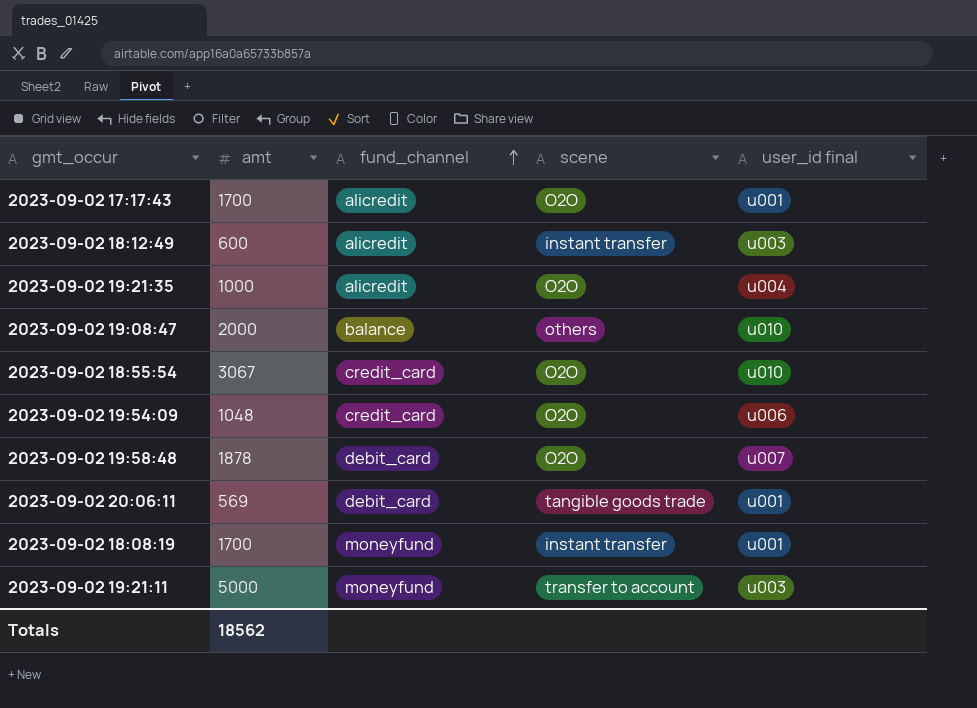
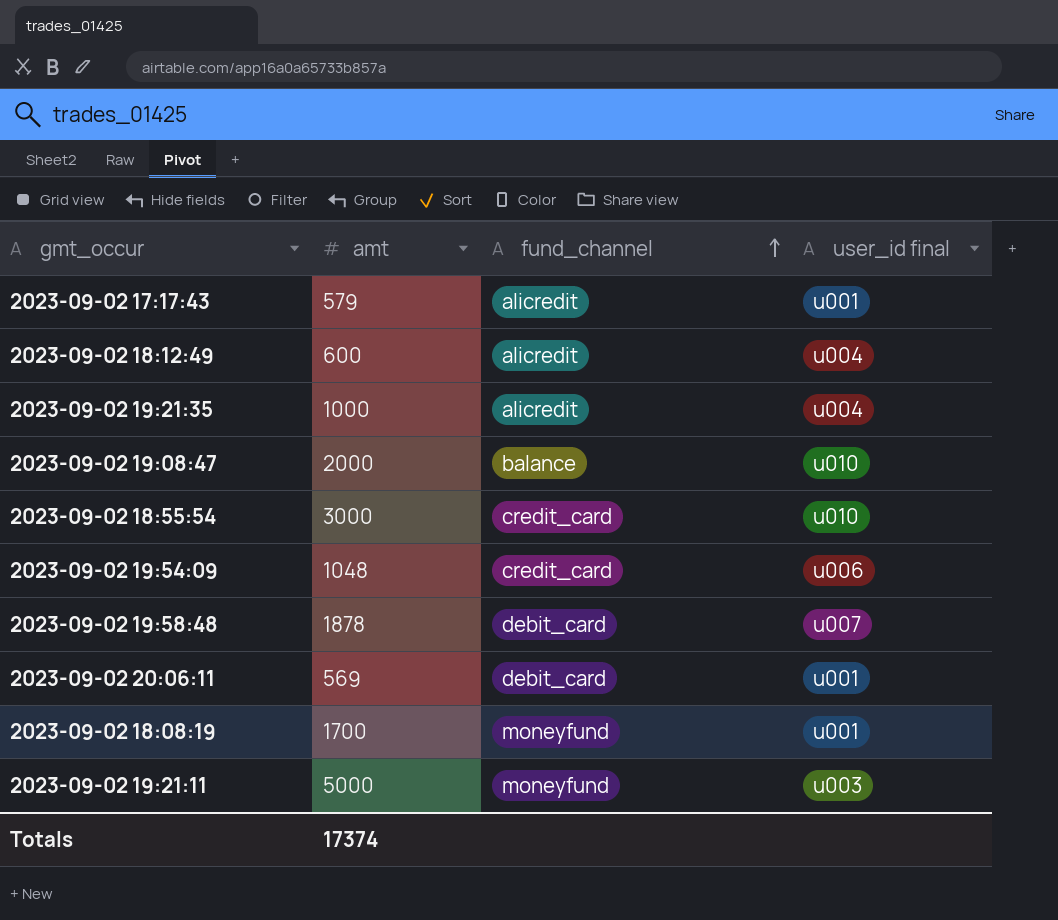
column scene | position: 4 -> none
2023-09-02 17:17:43 | amt: 1700 -> 579
2023-09-02 18:12:49 | user_id final: u003 -> u004
2023-09-02 18:55:54 | amt: 3067 -> 3000
Totals | amt: 18562 -> 17374

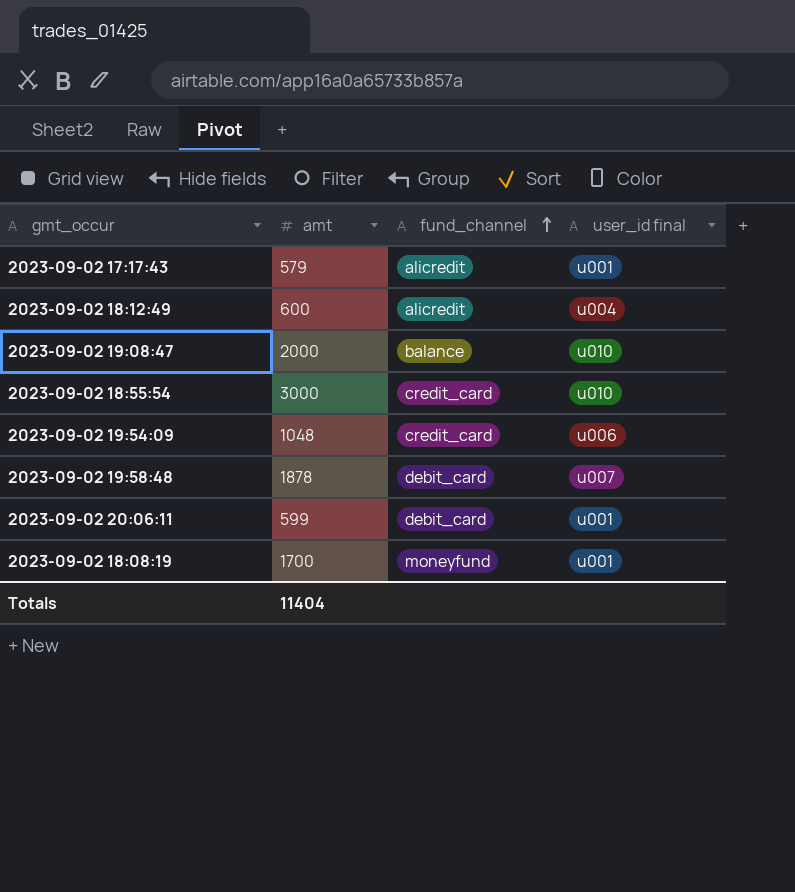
row 2023-09-02 19:21:35: 1000 | alicredit | u004 -> none
row 2023-09-02 19:21:11: 5000 | moneyfund | u003 -> none
2023-09-02 20:06:11 | amt: 569 -> 599
Totals | amt: 17374 -> 11404

